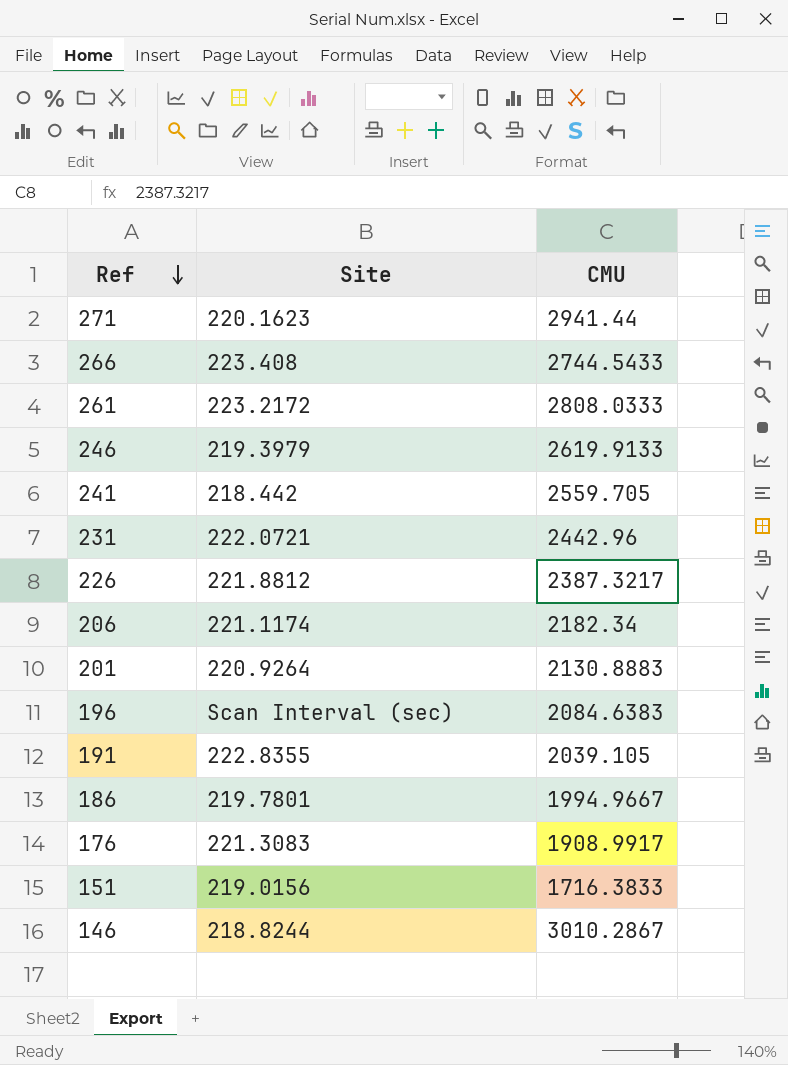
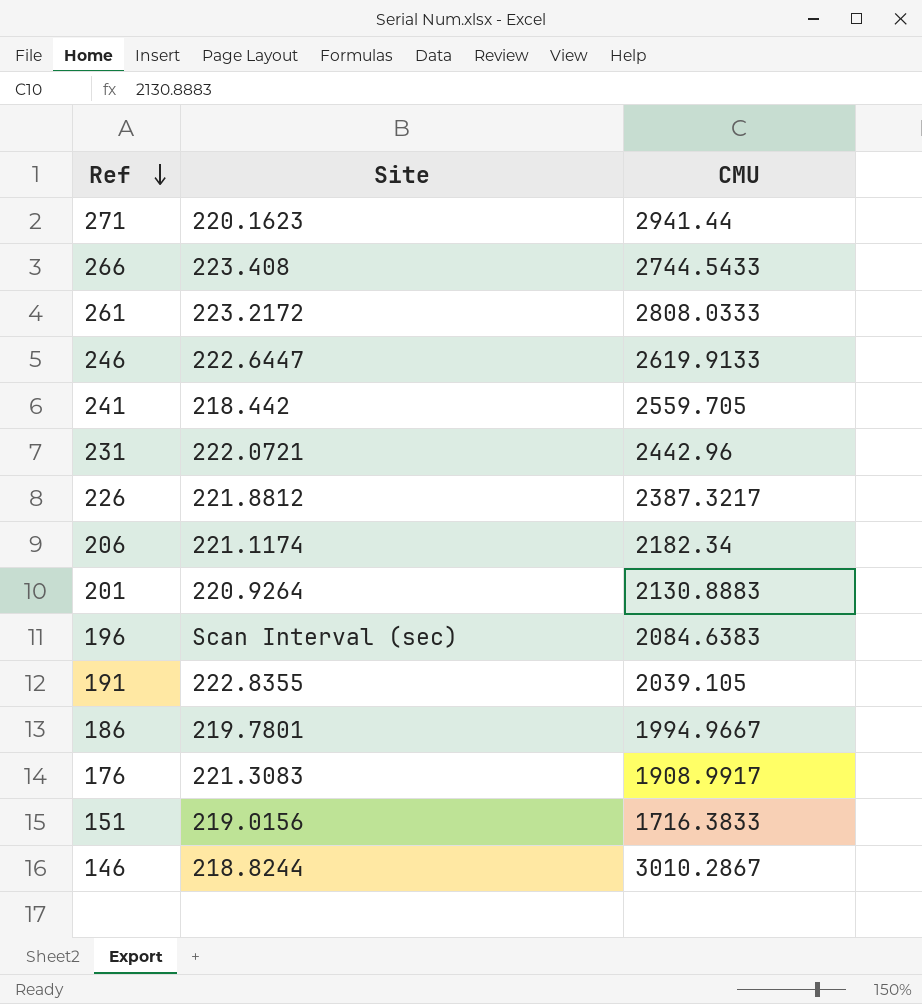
246 | Site: 219.3979 -> 222.6447

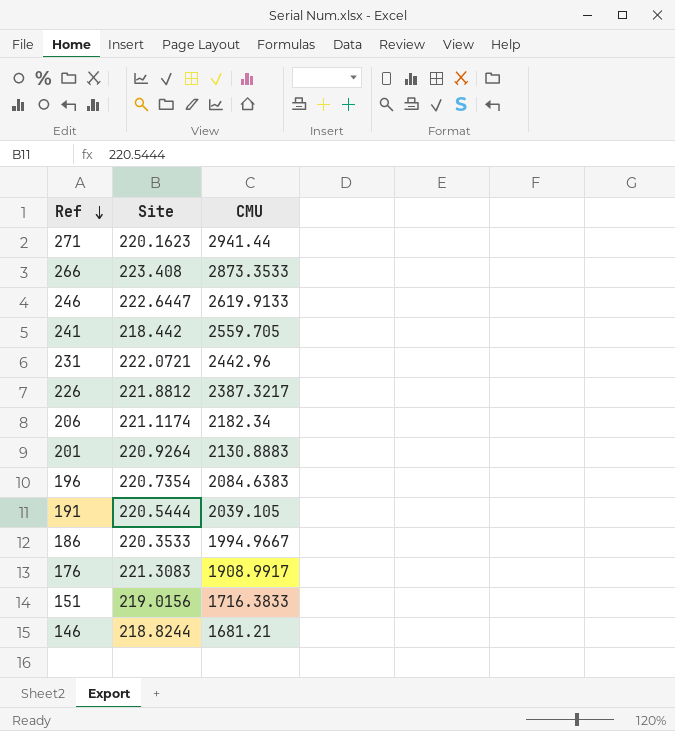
row 261: 223.2172 | 2808.0333 -> none
266 | CMU: 2744.5433 -> 2873.3533
196 | Site: Scan Interval (sec) -> 220.7354
191 | Site: 222.8355 -> 220.5444
186 | Site: 219.7801 -> 220.3533
146 | CMU: 3010.2867 -> 1681.21

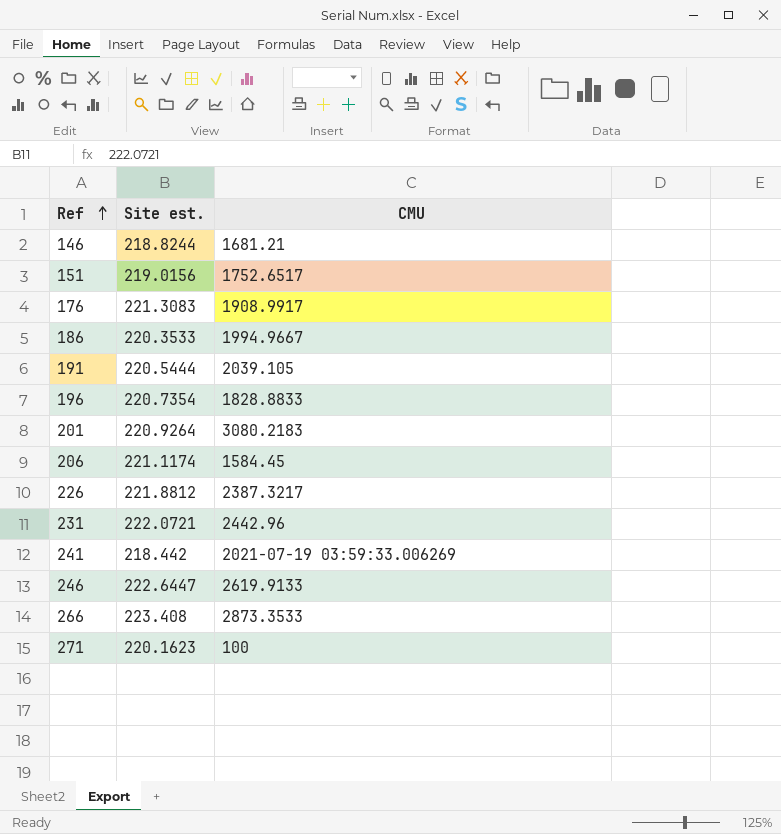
row order: Ref descending -> Ref ascending
column name: Site -> Site est.
151 | CMU: 1716.3833 -> 1752.6517
196 | CMU: 2084.6383 -> 1828.8833
201 | CMU: 2130.8883 -> 3080.2183
206 | CMU: 2182.34 -> 1584.45
241 | CMU: 2559.705 -> 2021-07-19 03:59:33.006269
271 | CMU: 2941.44 -> 100

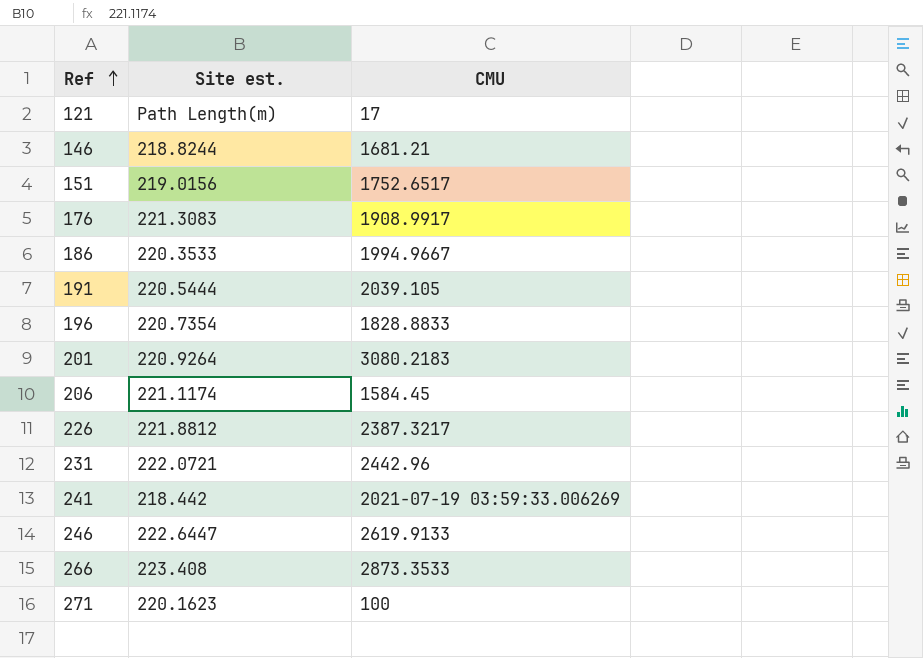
row 121: none -> Path Length(m) | 17

